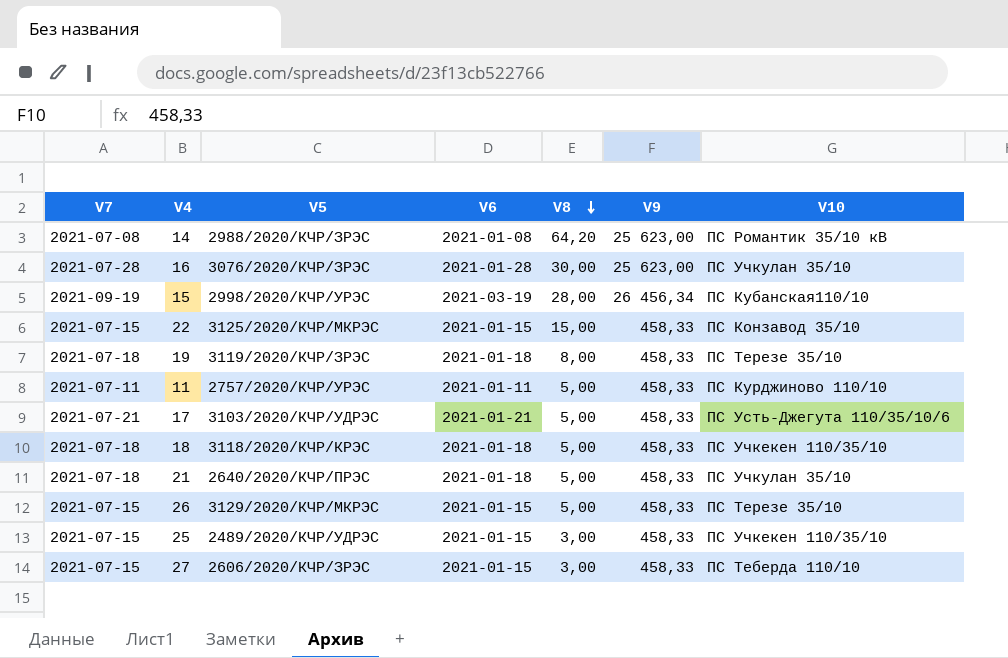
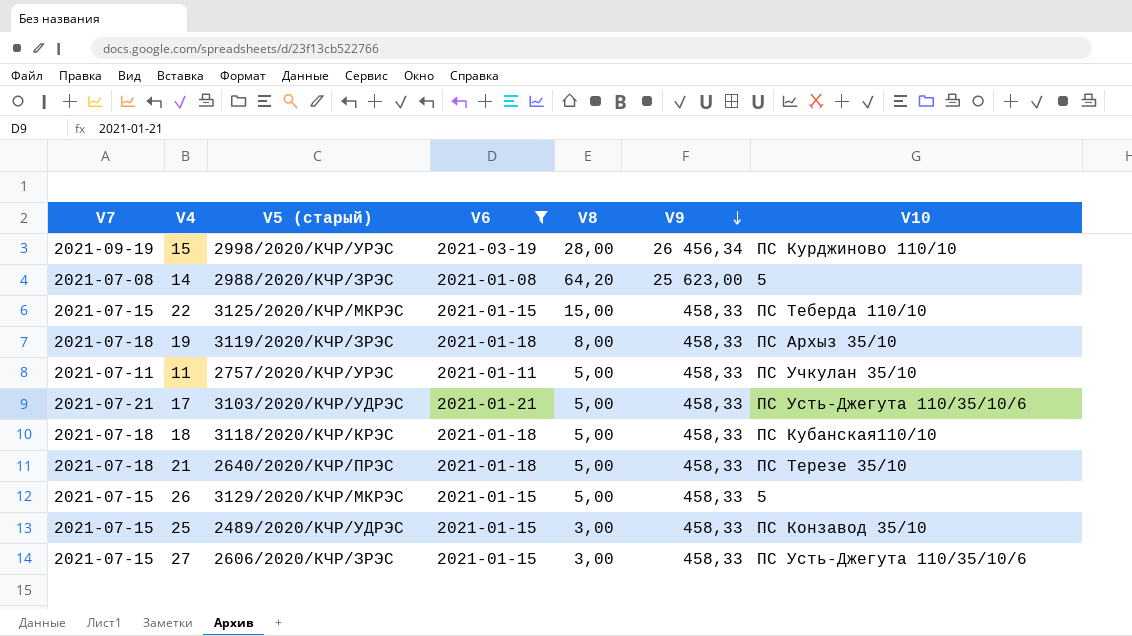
filter: none -> V6 != 2021-01-28
row order: V8 descending -> V9 descending
column name: V5 -> V5 (старый)
15 | V10: ПС Кубанская110/10 -> ПС Курджиново 110/10
14 | V10: ПС Романтик 35/10 кВ -> 5
22 | V10: ПС Конзавод 35/10 -> ПС Теберда 110/10
19 | V10: ПС Терезе 35/10 -> ПС Архыз 35/10
11 | V10: ПС Курджиново 110/10 -> ПС Учкулан 35/10
18 | V10: ПС Учкекен 110/35/10 -> ПС Кубанская110/10
21 | V10: ПС Учкулан 35/10 -> ПС Терезе 35/10
26 | V10: ПС Терезе 35/10 -> 5
25 | V10: ПС Учкекен 110/35/10 -> ПС Конзавод 35/10
27 | V10: ПС Теберда 110/10 -> ПС Усть-Джегута 110/35/10/6

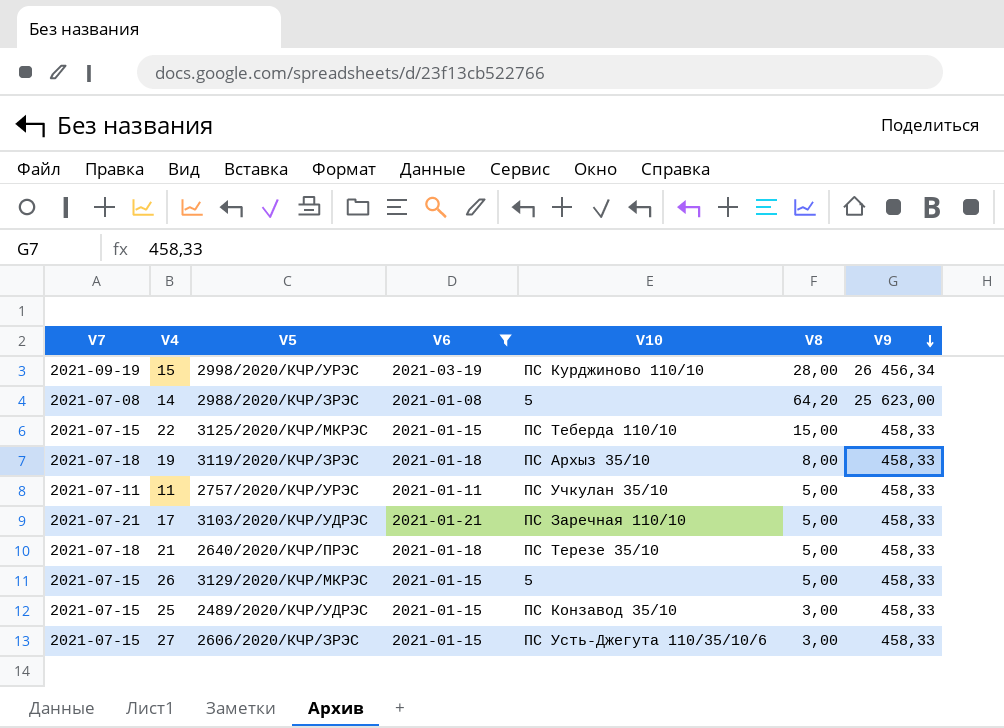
column name: V5 (старый) -> V5
column V10 | position: 7 -> 5
row 18: 2021-07-18 | 3118/2020/КЧР/КРЭС | 2021-01-18 | 5,00 | 458,33 | ПС Кубанская110/10 -> none
17 | V10: ПС Усть-Джегута 110/35/10/6 -> ПС Заречная 110/10

